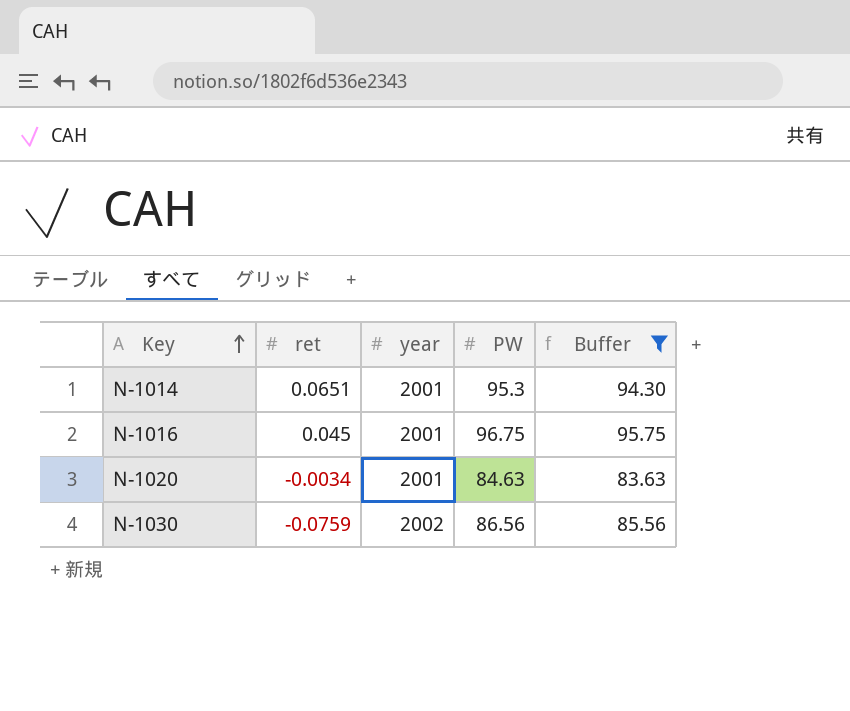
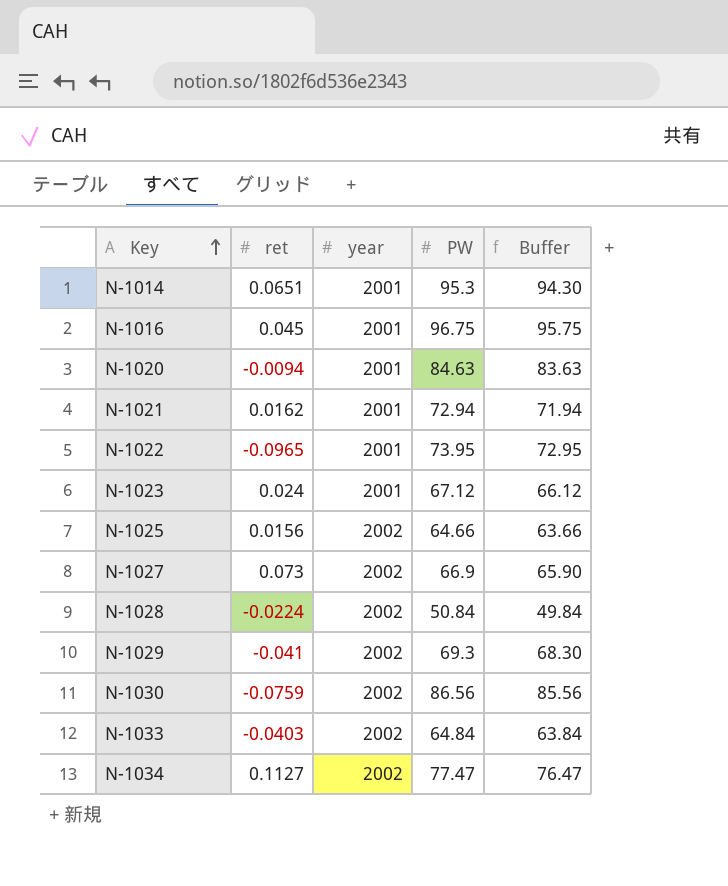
filter: Buffer >= 83.63 -> none
N-1020 | ret: -0.0034 -> -0.0094

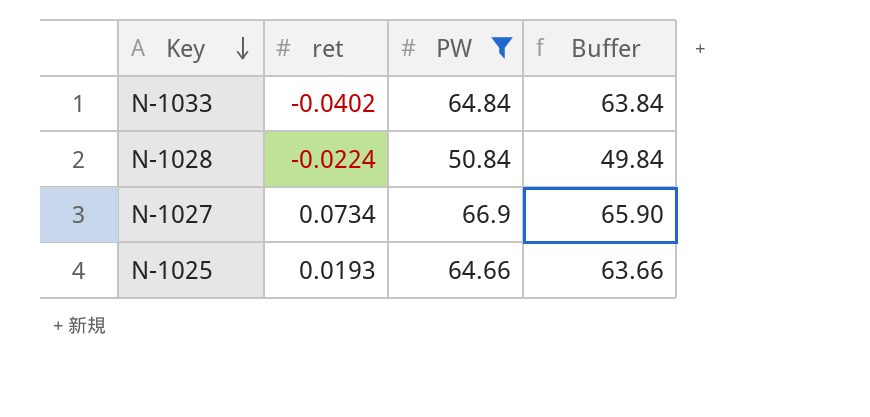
filter: none -> PW <= 66.9
row order: Key ascending -> Key descending
column year | position: 3 -> none
N-1033 | ret: -0.0403 -> -0.0402
N-1027 | ret: 0.073 -> 0.0734
N-1025 | ret: 0.0156 -> 0.0193

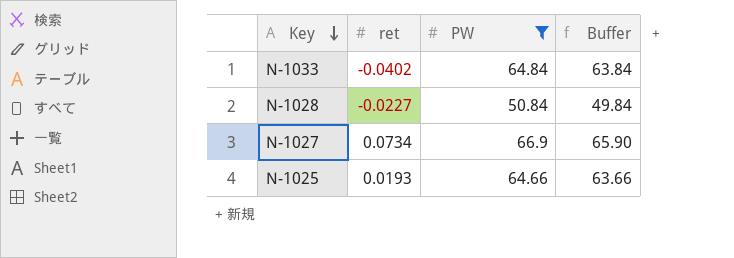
N-1028 | ret: -0.0224 -> -0.0227

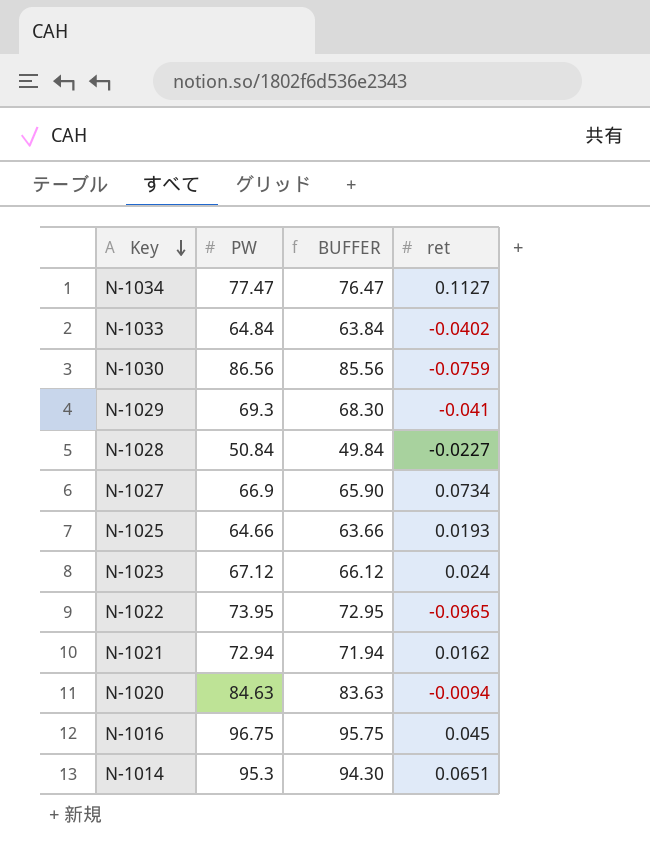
filter: PW <= 66.9 -> none
column name: Buffer -> BUFFER
column ret | position: 2 -> 4

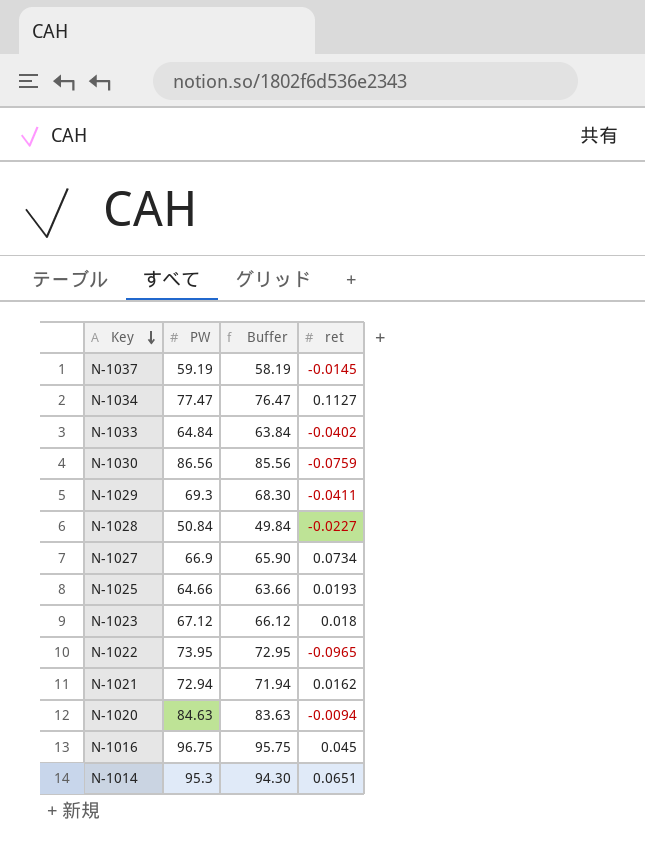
column name: BUFFER -> Buffer
row N-1037: none -> 59.19 | 58.19 | -0.0145
N-1029 | ret: -0.041 -> -0.0411
N-1023 | ret: 0.024 -> 0.018

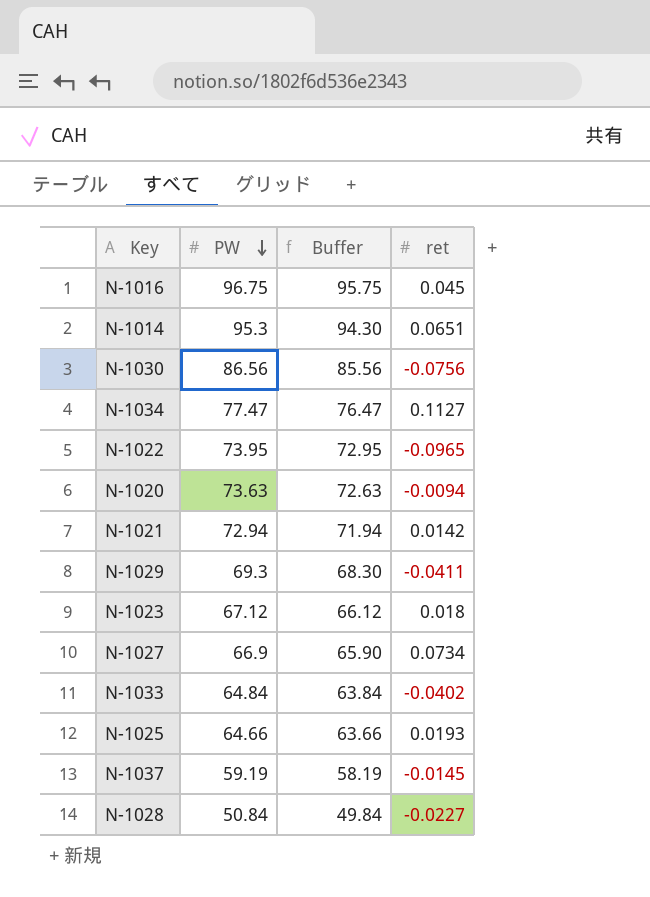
row order: Key descending -> PW descending
N-1030 | ret: -0.0759 -> -0.0756
N-1020 | PW: 84.63 -> 73.63
N-1020 | Buffer: 83.63 -> 72.63
N-1021 | ret: 0.0162 -> 0.0142

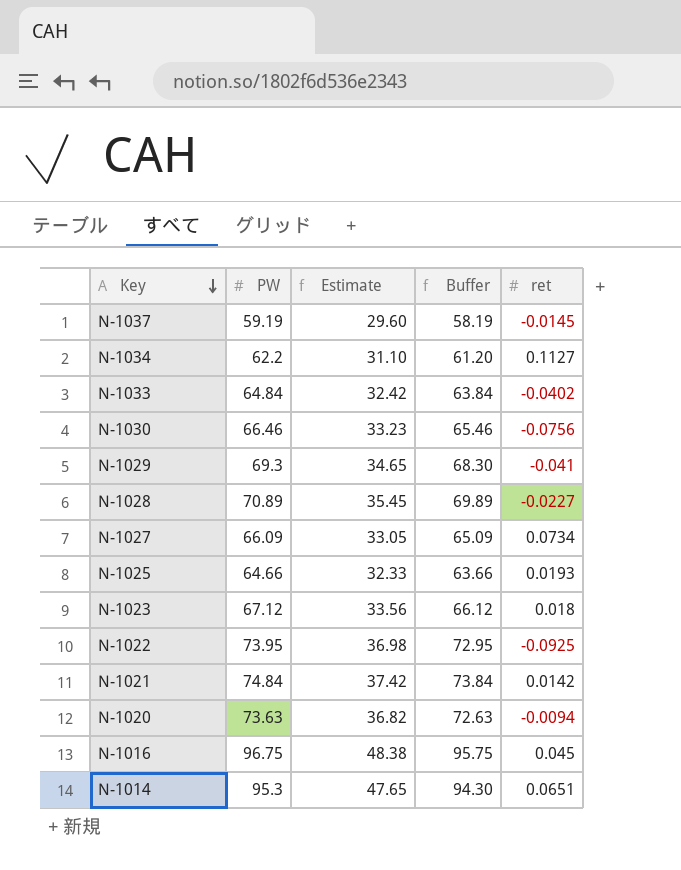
row order: PW descending -> Key descending
column Estimate | formula: none -> [PW] * 0.5
N-1034 | PW: 77.47 -> 62.2
N-1034 | Buffer: 76.47 -> 61.20
N-1030 | PW: 86.56 -> 66.46
N-1030 | Buffer: 85.56 -> 65.46
N-1029 | ret: -0.0411 -> -0.041
N-1028 | PW: 50.84 -> 70.89
N-1028 | Buffer: 49.84 -> 69.89
N-1027 | PW: 66.9 -> 66.09
N-1027 | Buffer: 65.90 -> 65.09
N-1022 | ret: -0.0965 -> -0.0925
N-1021 | PW: 72.94 -> 74.84
N-1021 | Buffer: 71.94 -> 73.84

